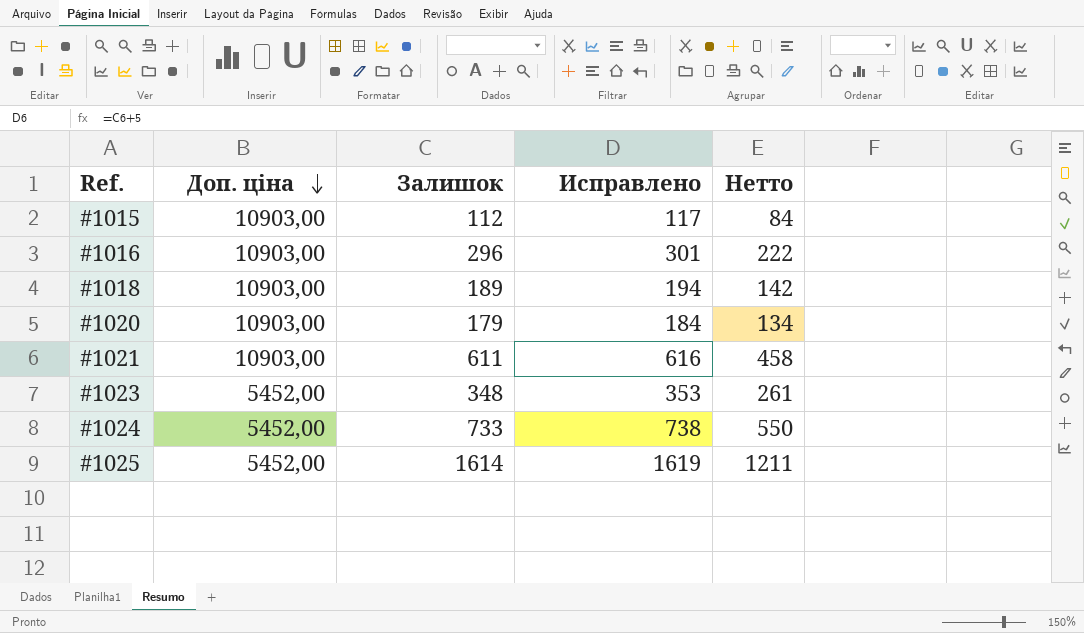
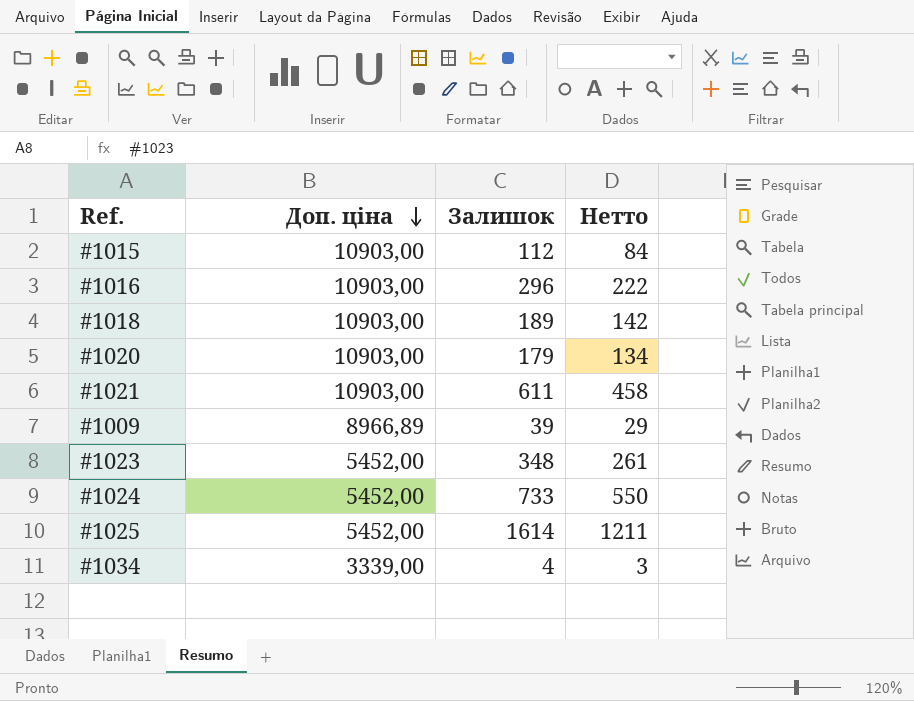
column Исправлено | formula: [Залишок] + 5 -> none
row #1009: none -> 8966,89 | 39 | 29
row #1034: none -> 3339,00 | 4 | 3

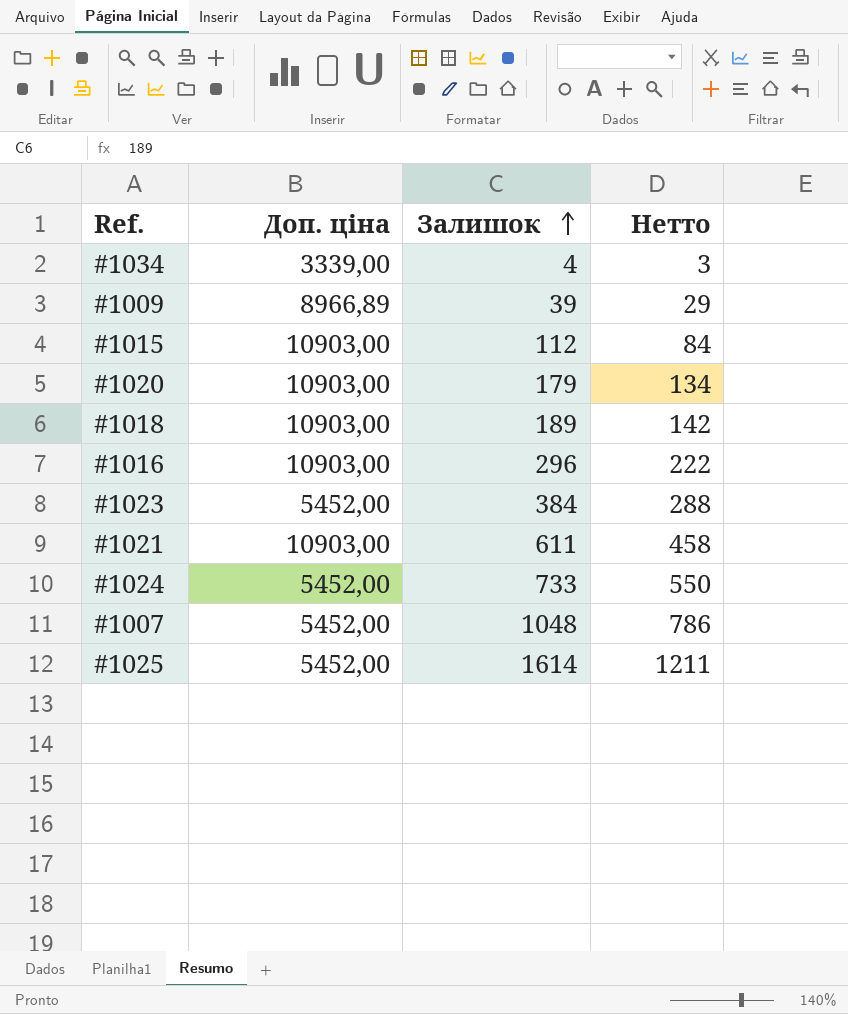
row order: Доп. ціна descending -> Залишок ascending
#1023 | Залишок: 348 -> 384
#1023 | Нетто: 261 -> 288
row #1007: none -> 5452,00 | 1048 | 786

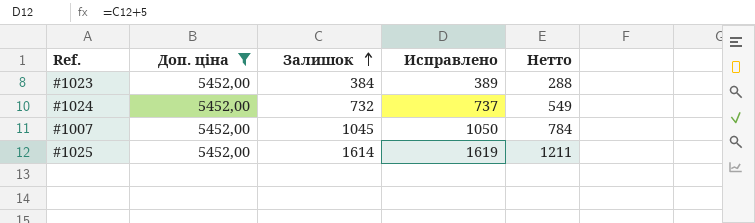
filter: none -> Доп. ціна = 5452,00
column Исправлено | formula: none -> [Залишок] + 5
#1024 | Залишок: 733 -> 732
#1024 | Нетто: 550 -> 549
#1007 | Залишок: 1048 -> 1045
#1007 | Нетто: 786 -> 784

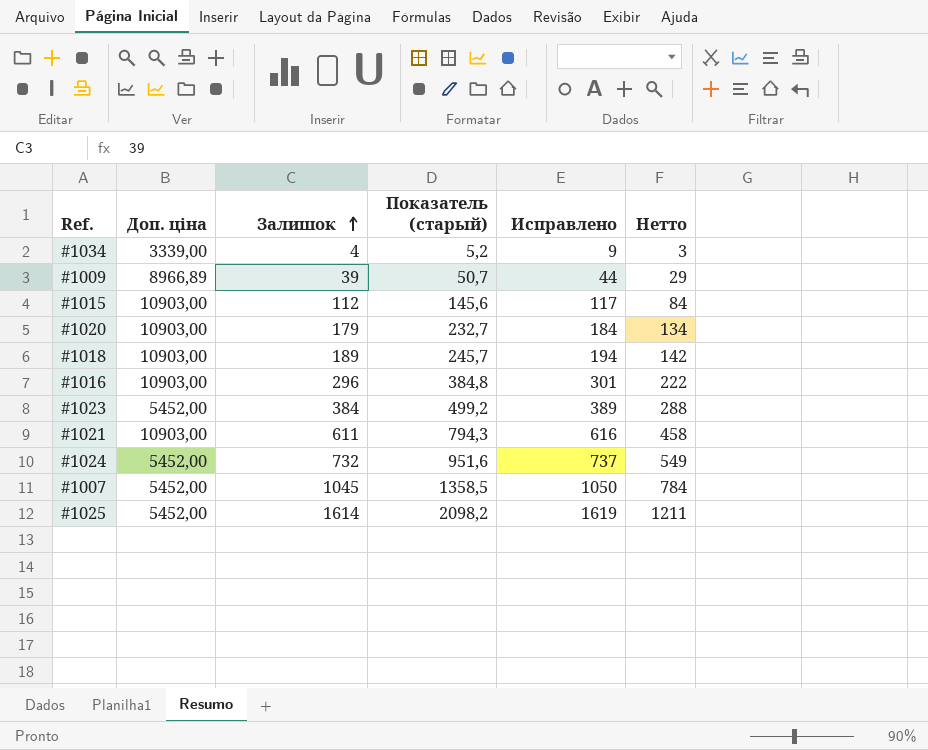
filter: Доп. ціна = 5452,00 -> none
column Показатель (старый) | formula: none -> [Залишок] * 1,3

